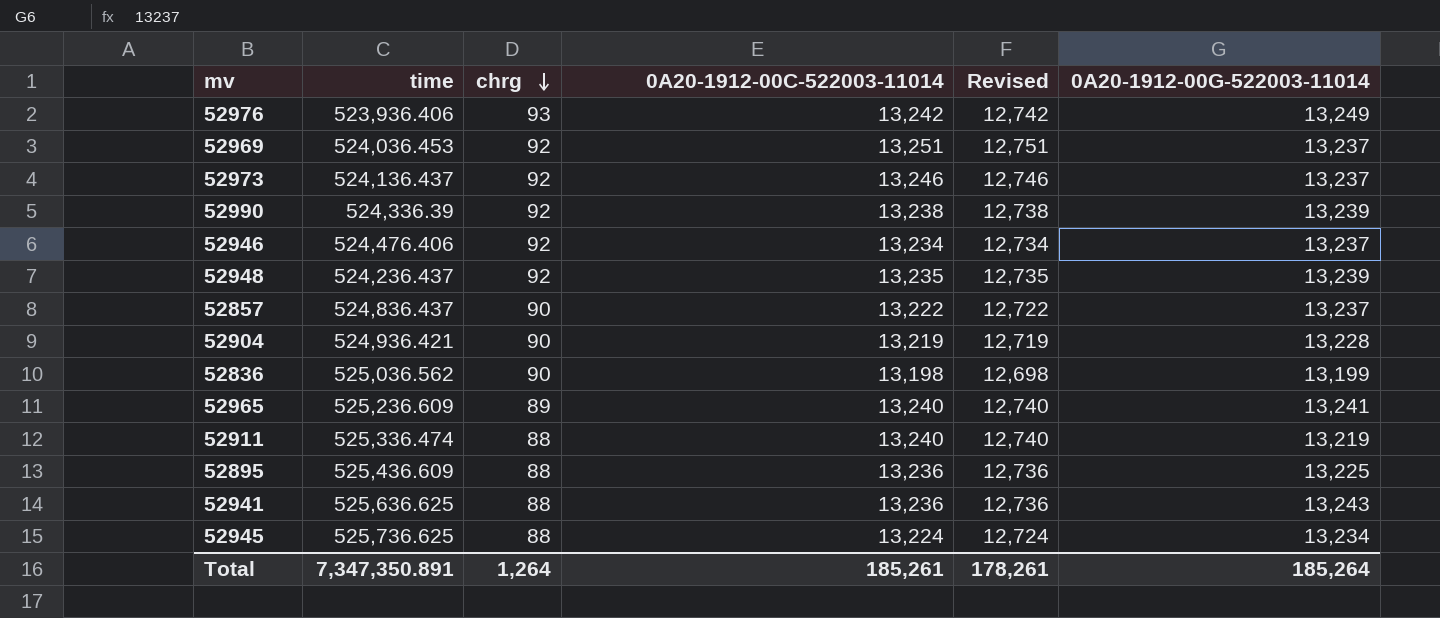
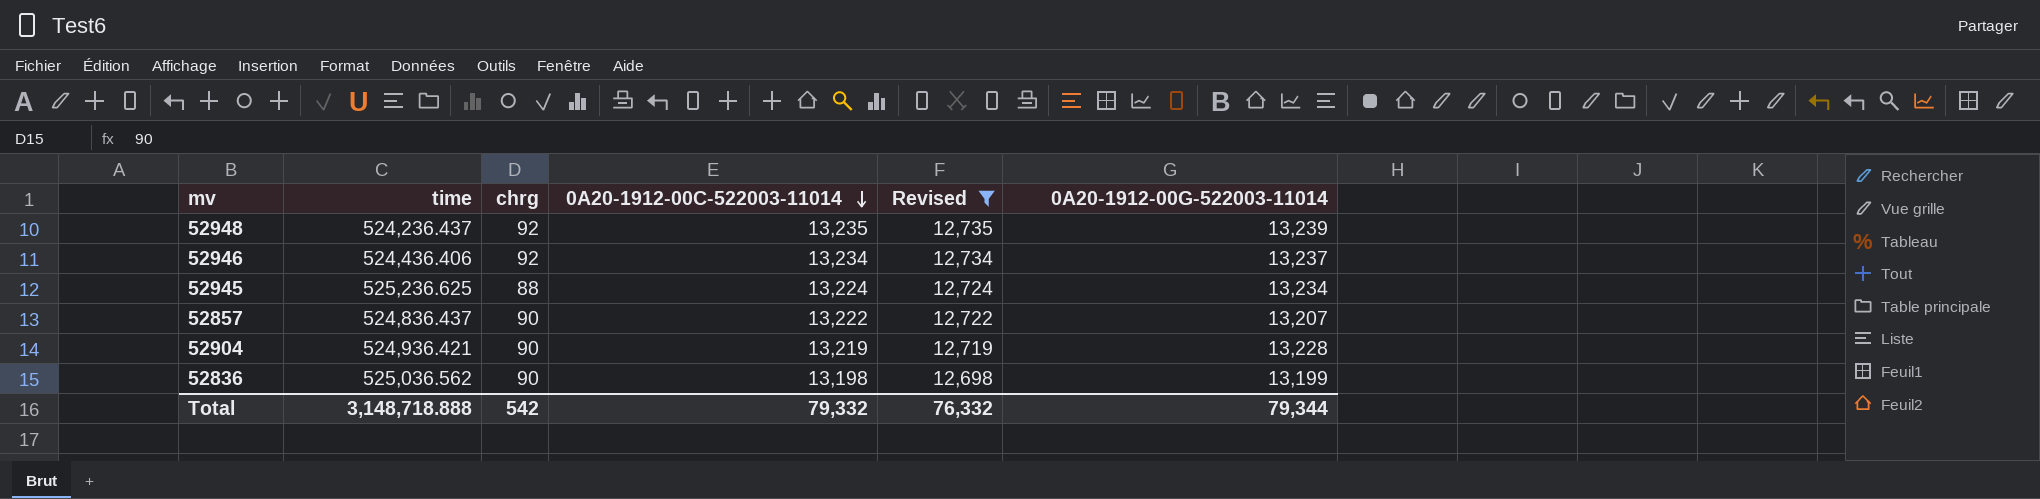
filter: none -> Revised <= 12,735
row order: chrg descending -> 0A20-1912-00C-522003-11014 descending
52946 | time: 524,476.406 -> 524,436.406
52945 | time: 525,736.625 -> 525,236.625
52857 | 0A20-1912-00G-522003-11014: 13,237 -> 13,207
Total | time: 7,347,350.891 -> 3,148,718.888
Total | chrg: 1,264 -> 542
Total | 0A20-1912-00C-522003-11014: 185,261 -> 79,332
Total | Revised: 178,261 -> 76,332
Total | 0A20-1912-00G-522003-11014: 185,264 -> 79,344

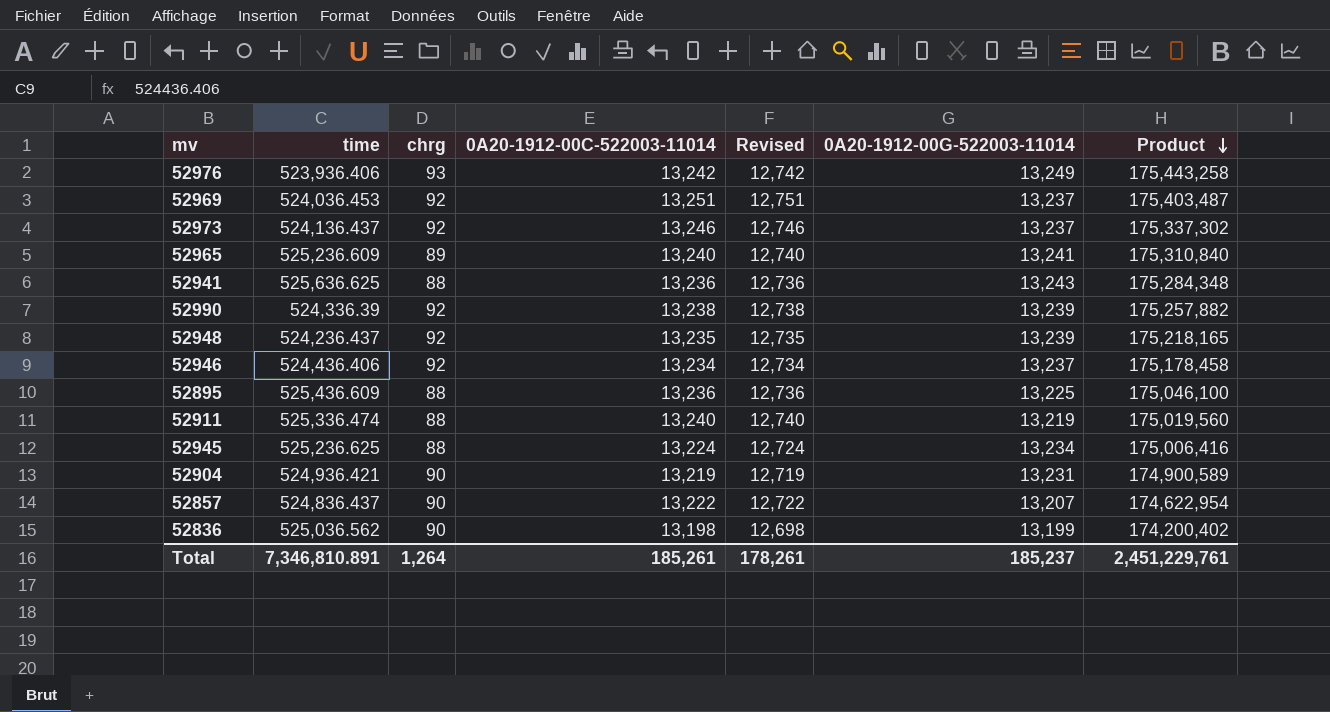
filter: Revised <= 12,735 -> none
row order: 0A20-1912-00C-522003-11014 descending -> Product descending
column Product | formula: none -> [0A20-1912-00C-522003-11014] * [0A20-1912-00G-522003-11014]
52904 | 0A20-1912-00G-522003-11014: 13,228 -> 13,231
Total | time: 3,148,718.888 -> 7,346,810.891
Total | chrg: 542 -> 1,264
Total | 0A20-1912-00C-522003-11014: 79,332 -> 185,261
Total | Revised: 76,332 -> 178,261
Total | 0A20-1912-00G-522003-11014: 79,344 -> 185,237

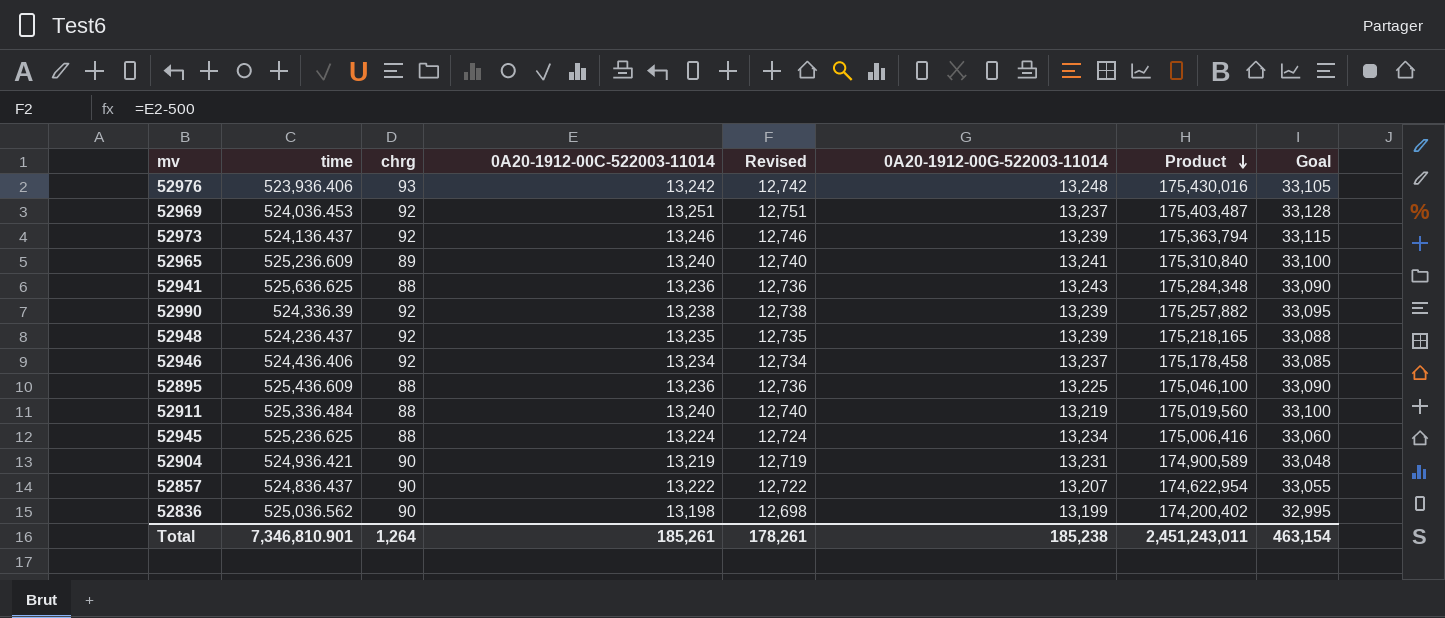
column Goal | formula: none -> [0A20-1912-00C-522003-11014] * 2.5
52976 | 0A20-1912-00G-522003-11014: 13,249 -> 13,248
52976 | Product: 175,443,258 -> 175,430,016
52973 | 0A20-1912-00G-522003-11014: 13,237 -> 13,239
52973 | Product: 175,337,302 -> 175,363,794
52911 | time: 525,336.474 -> 525,336.484
Total | time: 7,346,810.891 -> 7,346,810.901
Total | 0A20-1912-00G-522003-11014: 185,237 -> 185,238
Total | Product: 2,451,229,761 -> 2,451,243,011

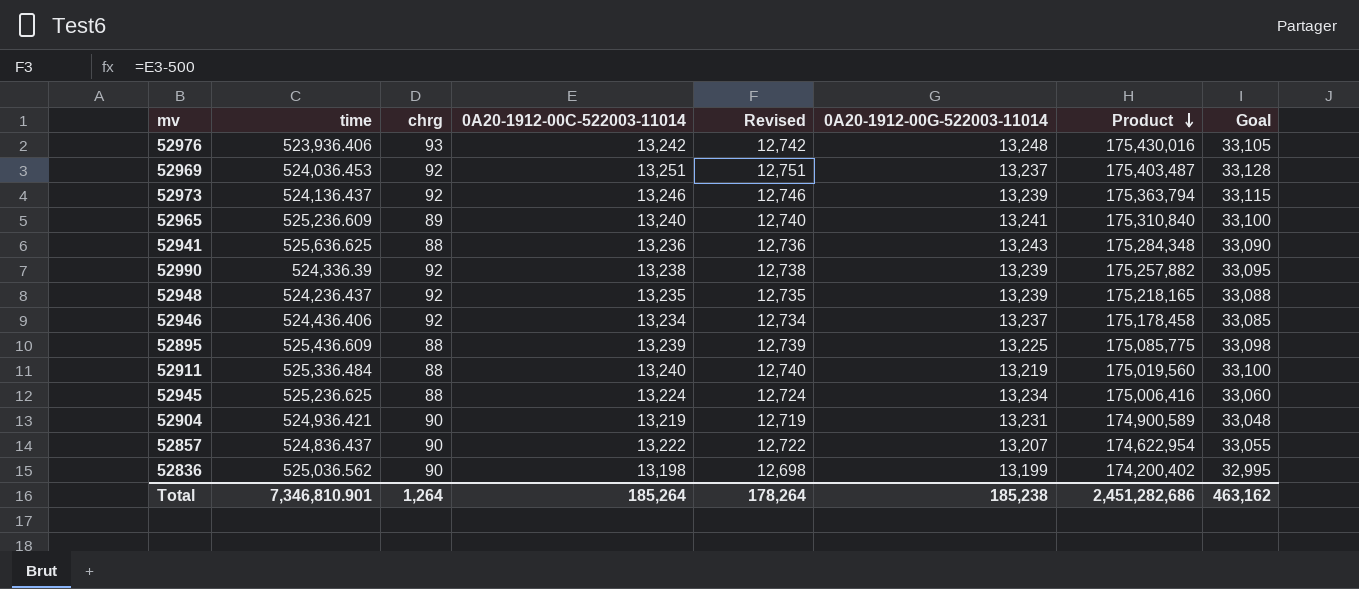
52895 | 0A20-1912-00C-522003-11014: 13,236 -> 13,239
52895 | Revised: 12,736 -> 12,739
52895 | Product: 175,046,100 -> 175,085,775
52895 | Goal: 33,090 -> 33,098
Total | 0A20-1912-00C-522003-11014: 185,261 -> 185,264
Total | Revised: 178,261 -> 178,264
Total | Product: 2,451,243,011 -> 2,451,282,686
Total | Goal: 463,154 -> 463,162

